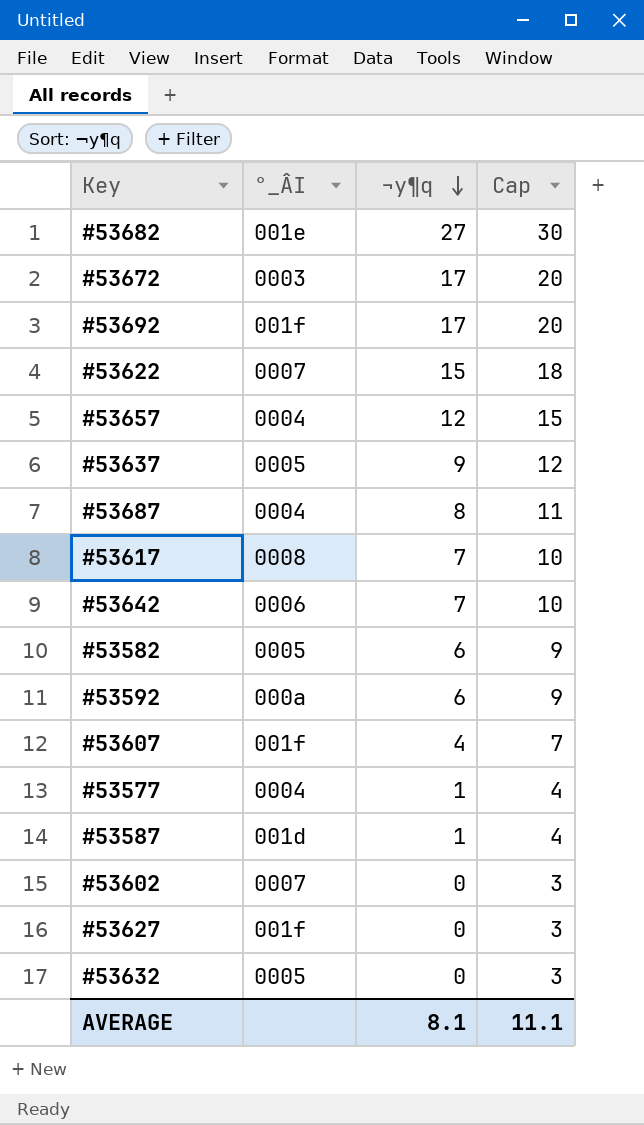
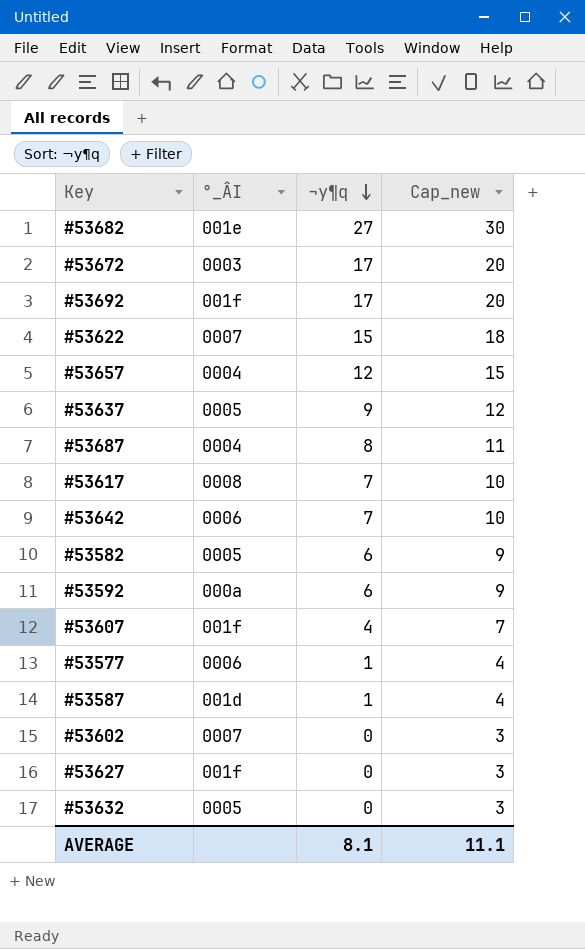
column name: Cap -> Cap_new
#53577 | °_ÂI: 0004 -> 0006

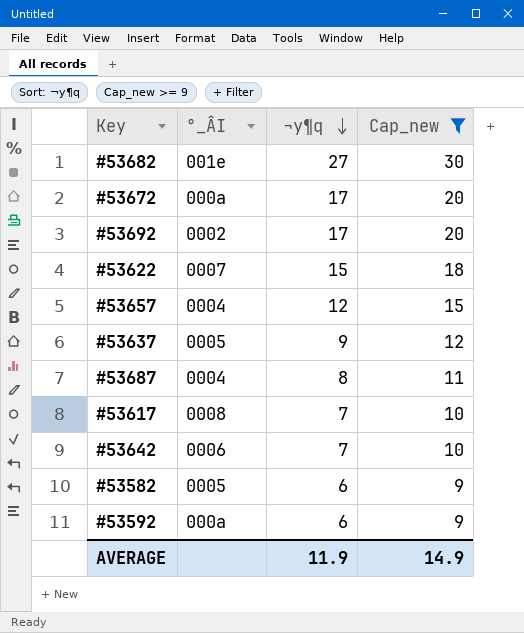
filter: none -> Cap_new >= 9
#53672 | °_ÂI: 0003 -> 000a
#53692 | °_ÂI: 001f -> 0002
AVERAGE | ¬y¶q: 8.1 -> 11.9
AVERAGE | Cap_new: 11.1 -> 14.9

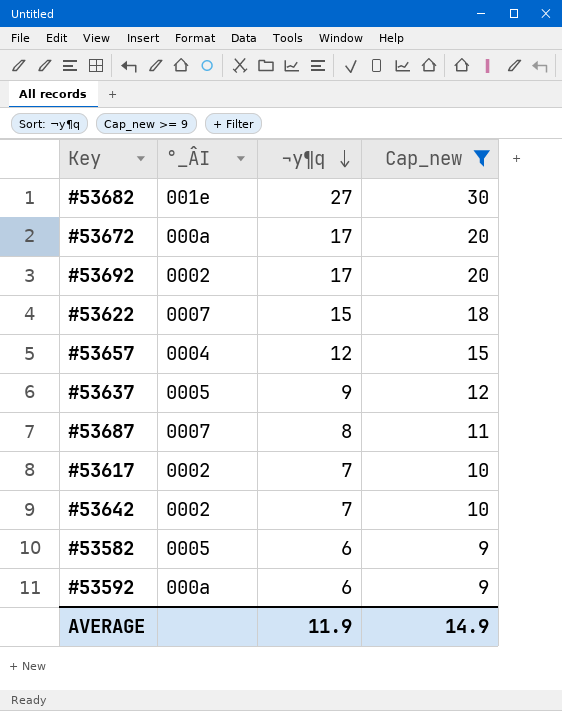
#53687 | °_ÂI: 0004 -> 0007
#53617 | °_ÂI: 0008 -> 0002
#53642 | °_ÂI: 0006 -> 0002

